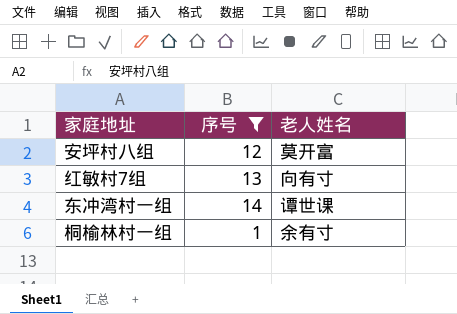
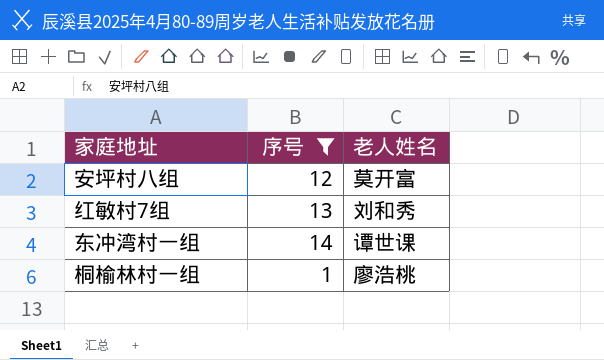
红敏村7组 | 老人姓名: 向有寸 -> 刘和秀
桐榆林村一组 | 老人姓名: 余有寸 -> 廖浩桃

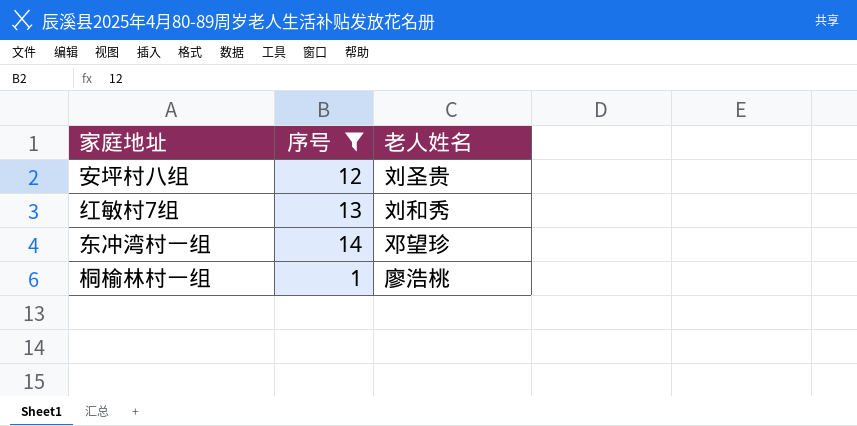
安坪村八组 | 老人姓名: 莫开富 -> 刘圣贵
东冲湾村一组 | 老人姓名: 谭世课 -> 邓望珍

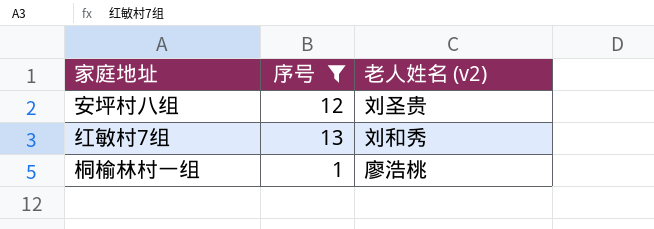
column name: 老人姓名 -> 老人姓名 (v2)
row 东冲湾村一组: 14 | 邓望珍 -> none

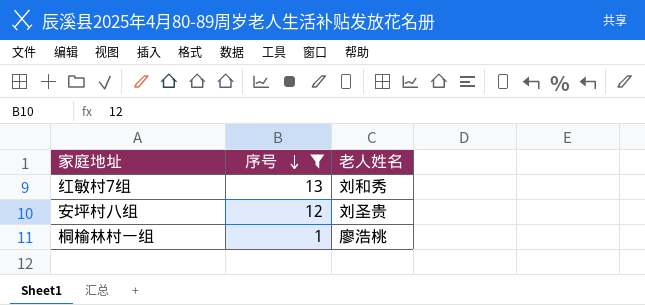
row order: none -> 序号 descending
column name: 老人姓名 (v2) -> 老人姓名

